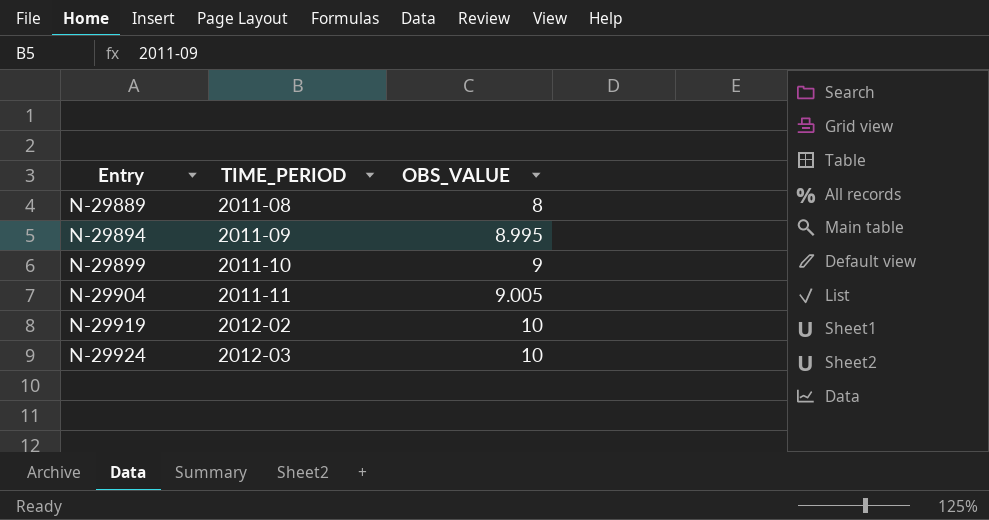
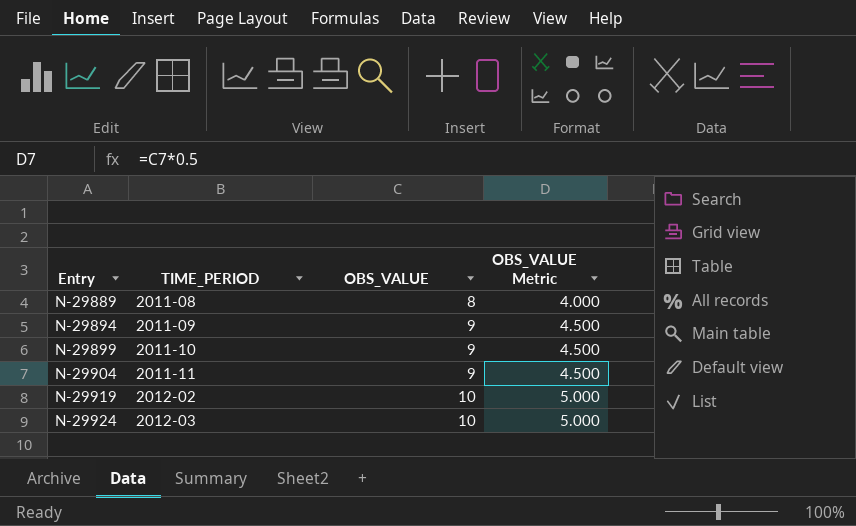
column OBS_VALUE Metric | formula: none -> [OBS_VALUE] * 0.5
N-29894 | OBS_VALUE: 8.995 -> 9
N-29904 | OBS_VALUE: 9.005 -> 9

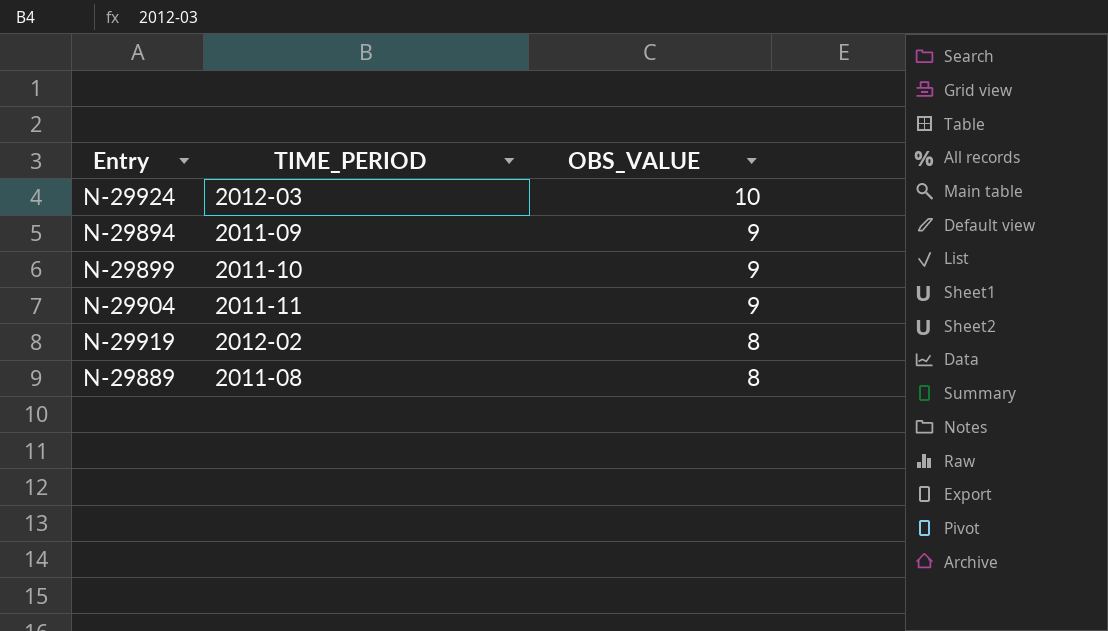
row order: Entry ascending -> OBS_VALUE descending
column OBS_VALUE Metric | formula: [OBS_VALUE] * 0.5 -> none
N-29919 | OBS_VALUE: 10 -> 8

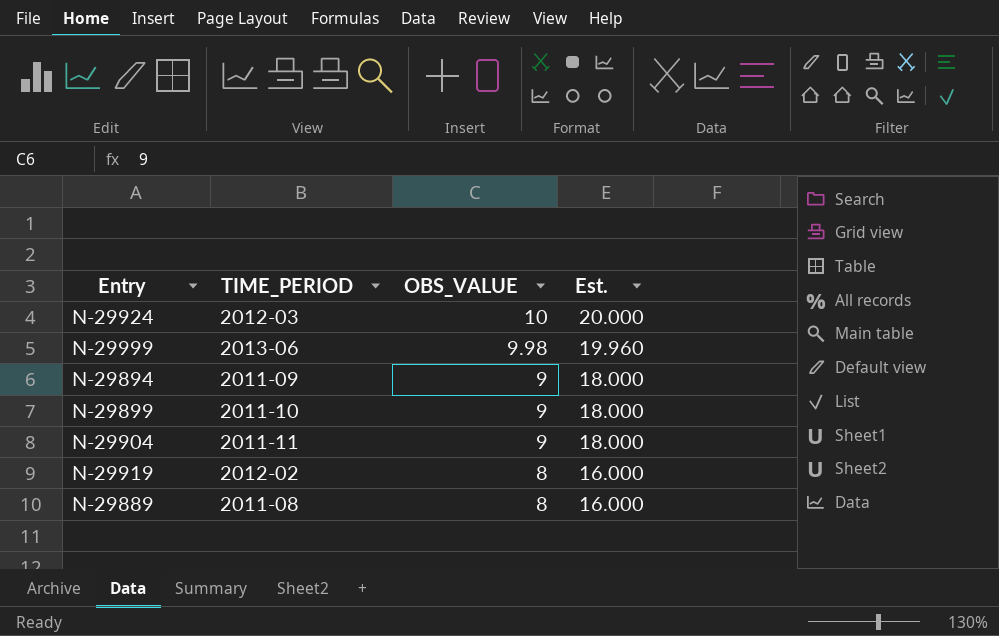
column Est. | formula: none -> [OBS_VALUE] * 2
row N-29999: none -> 2013-06 | 9.98 | 19.960

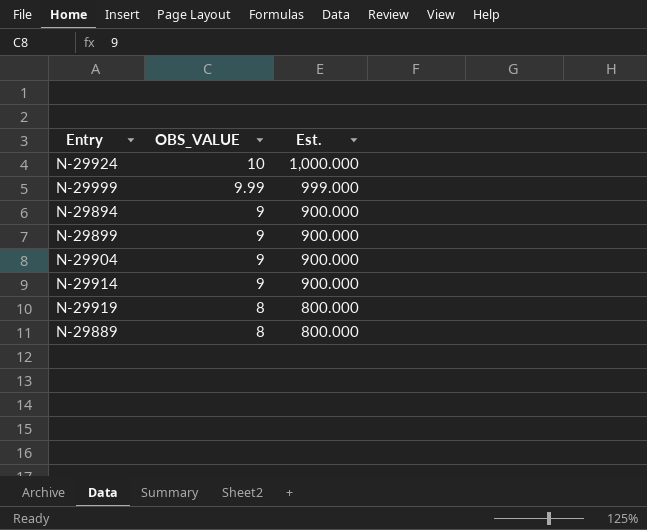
column TIME_PERIOD | position: 2 -> none
column Est. | formula: [OBS_VALUE] * 2 -> [OBS_VALUE] * 100
N-29999 | OBS_VALUE: 9.98 -> 9.99
row N-29914: none -> 9 | 900.000

